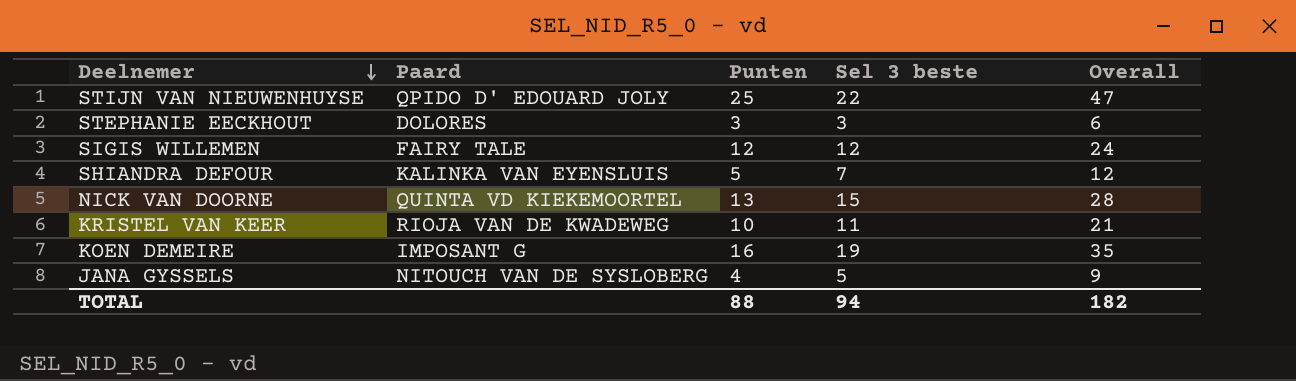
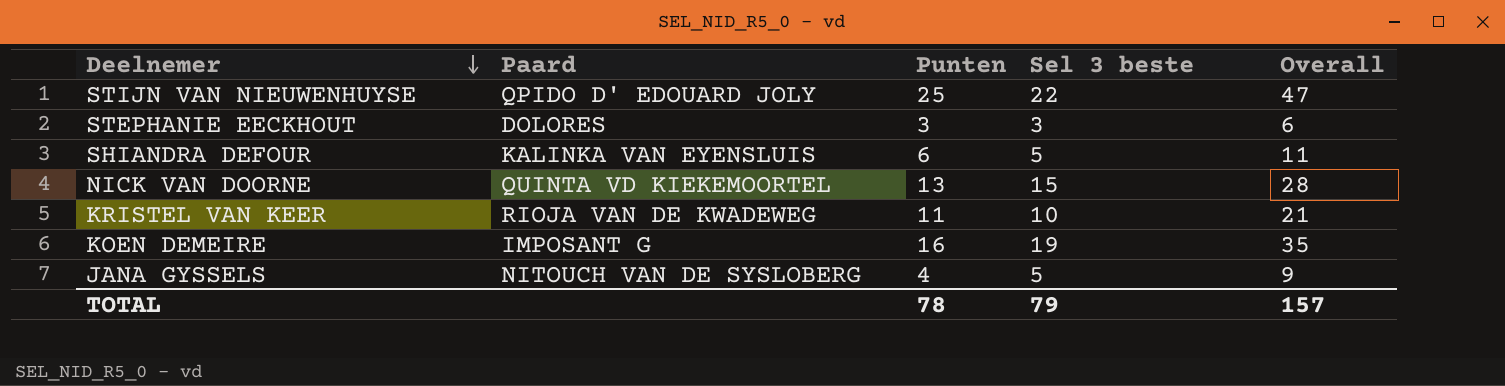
row SIGIS WILLEMEN: FAIRY TALE | 12 | 12 | 24 -> none
SHIANDRA DEFOUR | Punten: 5 -> 6
SHIANDRA DEFOUR | Sel 3 beste: 7 -> 5
SHIANDRA DEFOUR | Overall: 12 -> 11
KRISTEL VAN KEER | Punten: 10 -> 11
KRISTEL VAN KEER | Sel 3 beste: 11 -> 10
TOTAL | Punten: 88 -> 78
TOTAL | Sel 3 beste: 94 -> 79
TOTAL | Overall: 182 -> 157

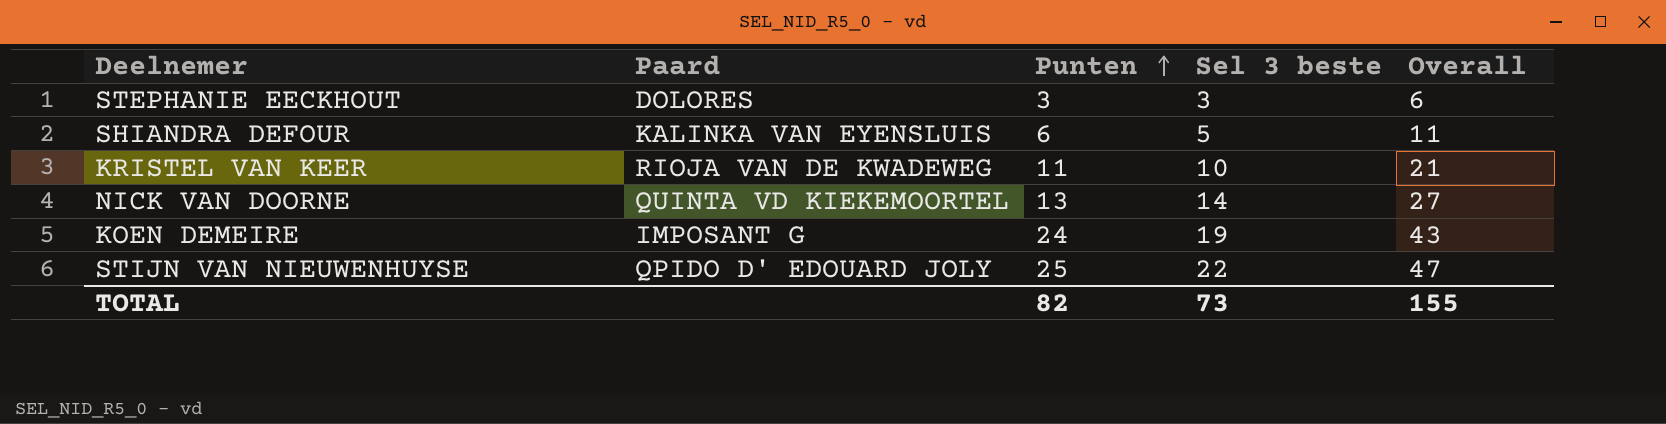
row order: Deelnemer descending -> Punten ascending
row JANA GYSSELS: NITOUCH VAN DE SYSLOBERG | 4 | 5 | 9 -> none
NICK VAN DOORNE | Sel 3 beste: 15 -> 14
NICK VAN DOORNE | Overall: 28 -> 27
KOEN DEMEIRE | Punten: 16 -> 24
KOEN DEMEIRE | Overall: 35 -> 43
TOTAL | Punten: 78 -> 82
TOTAL | Sel 3 beste: 79 -> 73
TOTAL | Overall: 157 -> 155

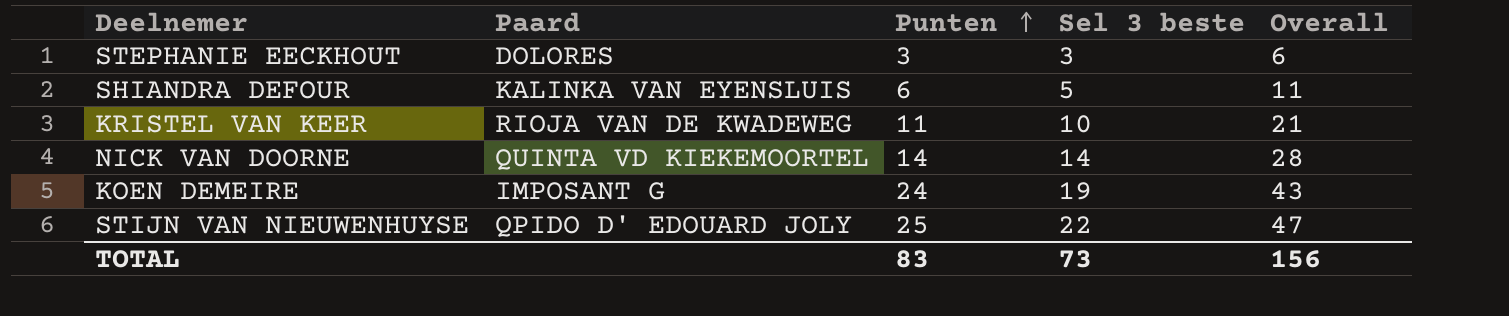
NICK VAN DOORNE | Punten: 13 -> 14
NICK VAN DOORNE | Overall: 27 -> 28
TOTAL | Punten: 82 -> 83
TOTAL | Overall: 155 -> 156

